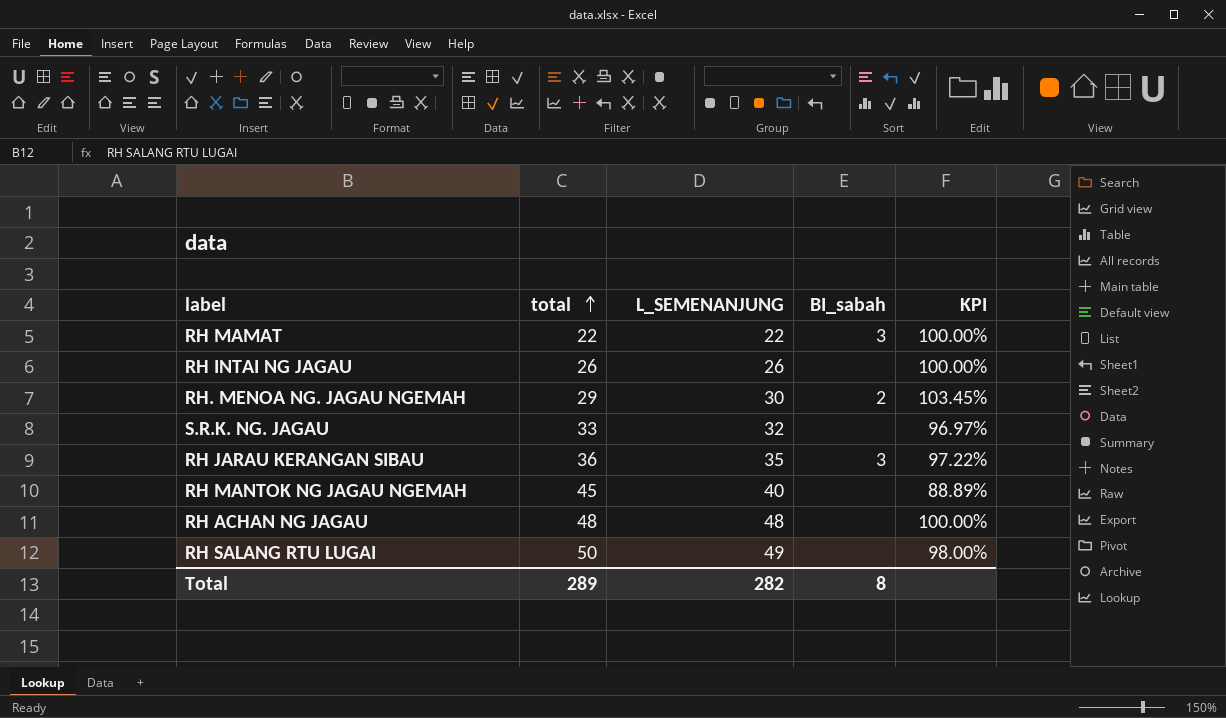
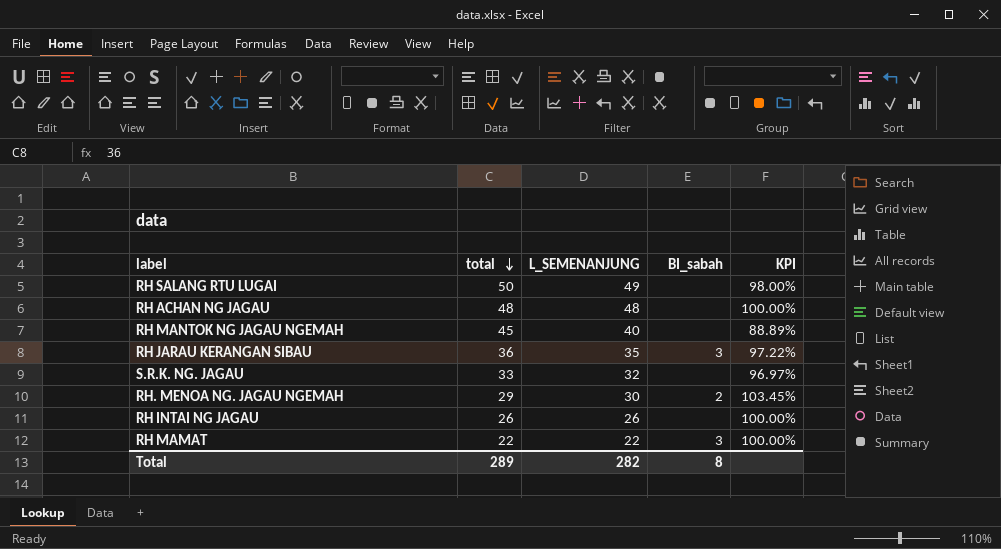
row order: total ascending -> total descending

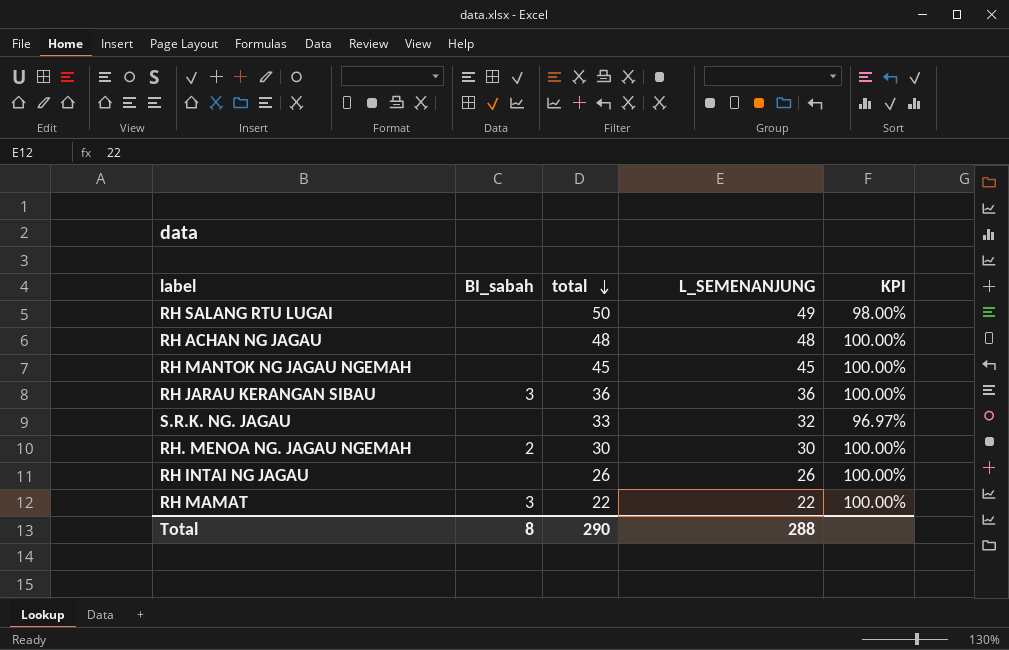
column BI_sabah | position: 4 -> 2
RH MANTOK NG JAGAU NGEMAH | L_SEMENANJUNG: 40 -> 45
RH MANTOK NG JAGAU NGEMAH | KPI: 88.89% -> 100.00%
RH JARAU KERANGAN SIBAU | L_SEMENANJUNG: 35 -> 36
RH JARAU KERANGAN SIBAU | KPI: 97.22% -> 100.00%
RH. MENOA NG. JAGAU NGEMAH | total: 29 -> 30
RH. MENOA NG. JAGAU NGEMAH | KPI: 103.45% -> 100.00%
Total | total: 289 -> 290
Total | L_SEMENANJUNG: 282 -> 288

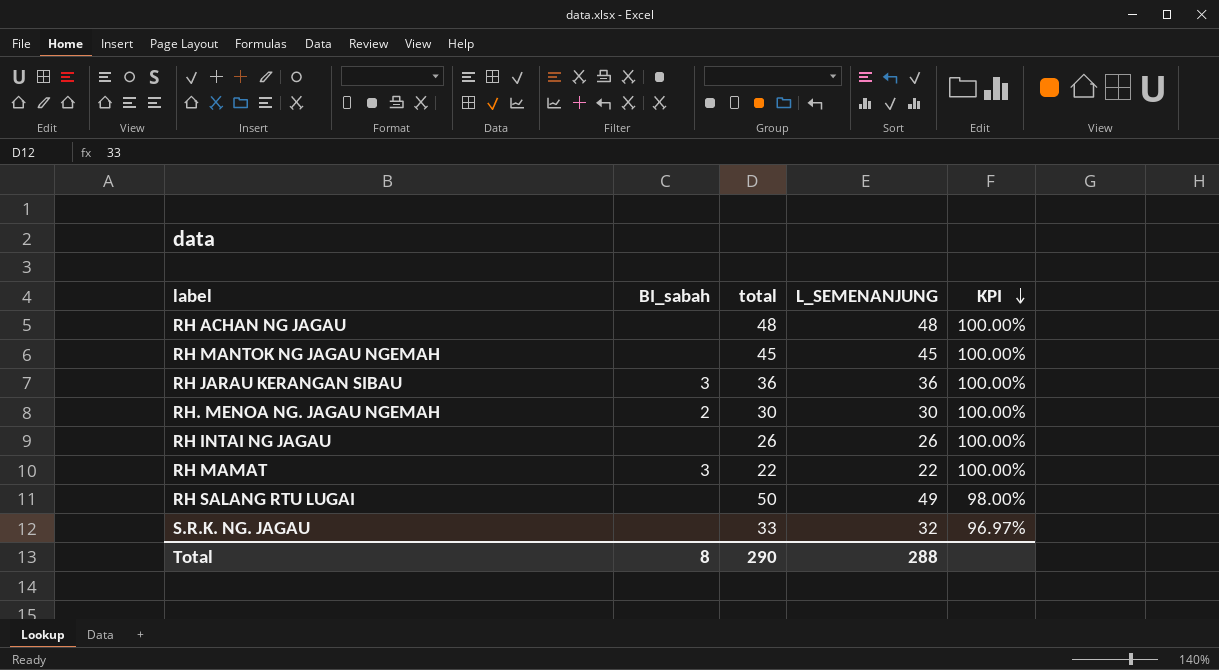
row order: total descending -> KPI descending

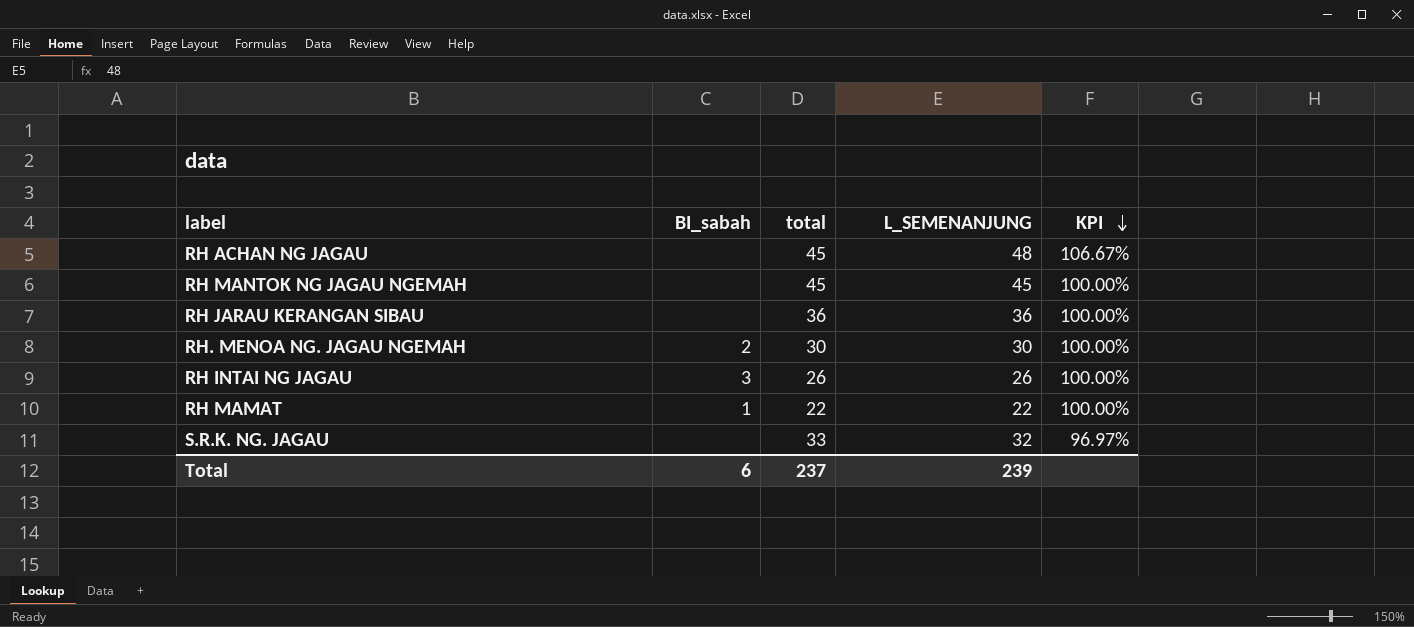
row RH SALANG RTU LUGAI: none | 50 | 49 | 98.00% -> none
RH ACHAN NG JAGAU | total: 48 -> 45
RH ACHAN NG JAGAU | KPI: 100.00% -> 106.67%
RH JARAU KERANGAN SIBAU | BI_sabah: 3 -> none
RH INTAI NG JAGAU | BI_sabah: none -> 3
RH MAMAT | BI_sabah: 3 -> 1
Total | BI_sabah: 8 -> 6
Total | total: 290 -> 237
Total | L_SEMENANJUNG: 288 -> 239

